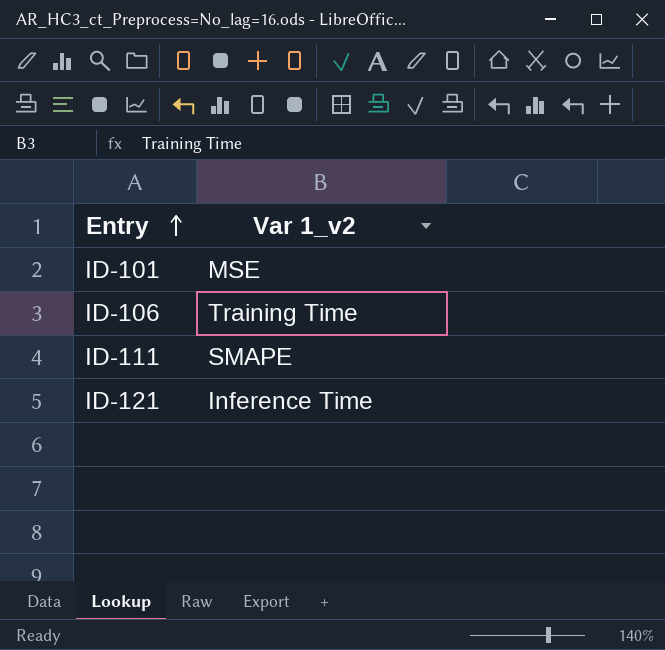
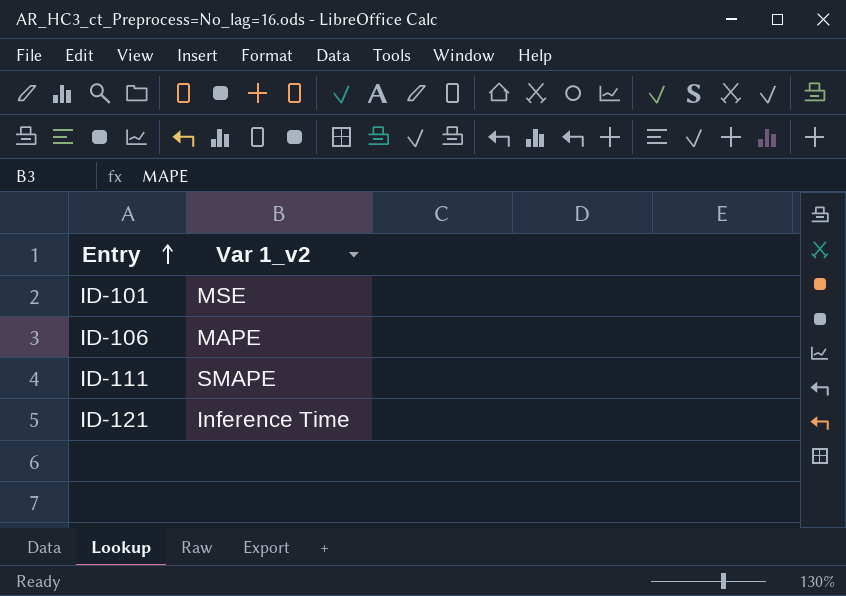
ID-106 | Var 1_v2: Training Time -> MAPE

